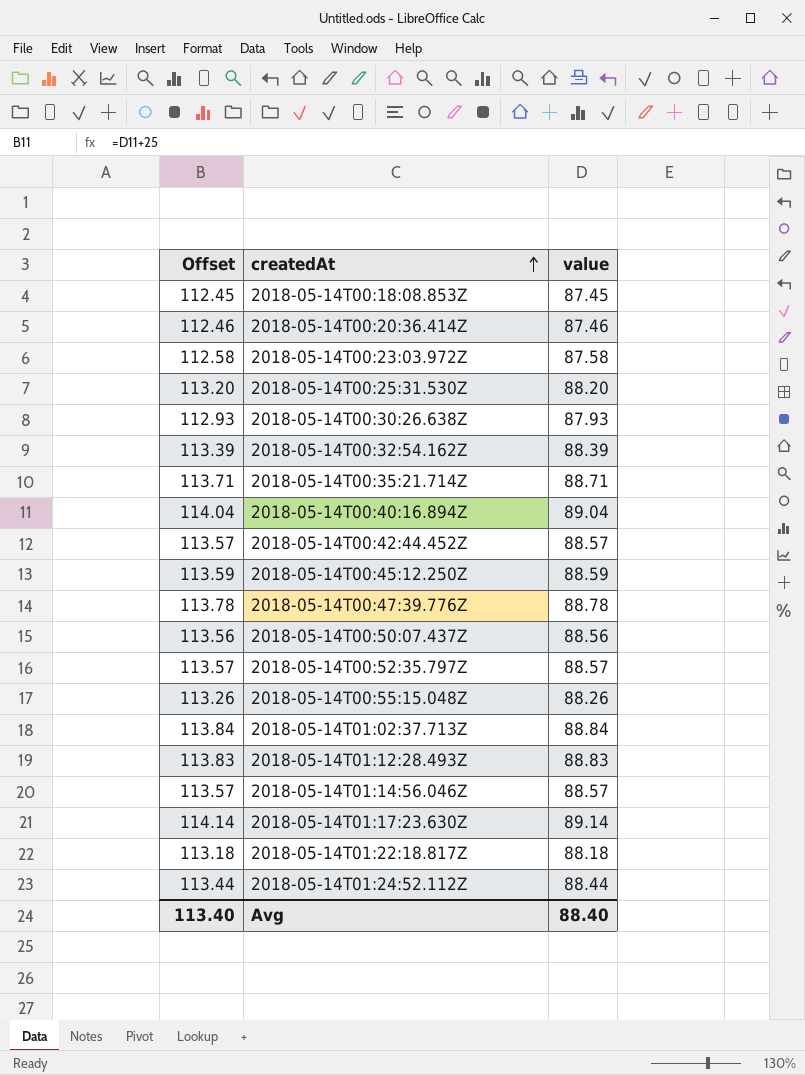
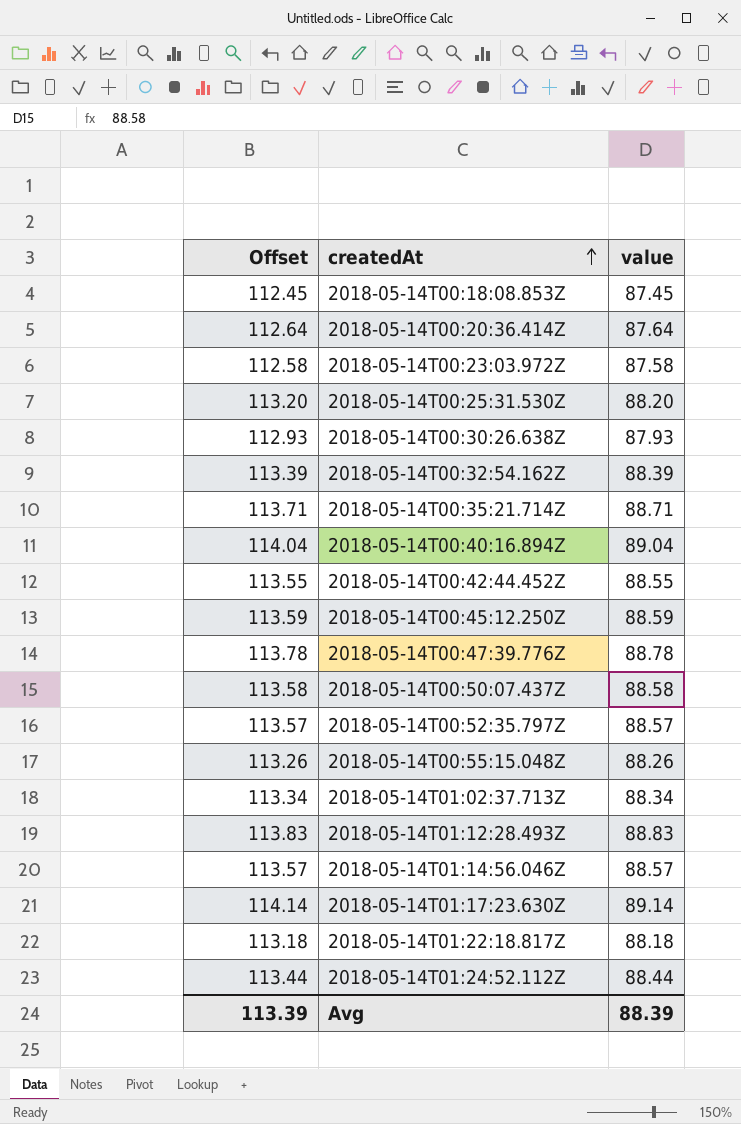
2018-05-14T00:20:36.414Z | Offset: 112.46 -> 112.64
2018-05-14T00:20:36.414Z | value: 87.46 -> 87.64
2018-05-14T00:42:44.452Z | Offset: 113.57 -> 113.55
2018-05-14T00:42:44.452Z | value: 88.57 -> 88.55
2018-05-14T00:50:07.437Z | Offset: 113.56 -> 113.58
2018-05-14T00:50:07.437Z | value: 88.56 -> 88.58
2018-05-14T01:02:37.713Z | Offset: 113.84 -> 113.34
2018-05-14T01:02:37.713Z | value: 88.84 -> 88.34
Avg | Offset: 113.40 -> 113.39
Avg | value: 88.40 -> 88.39

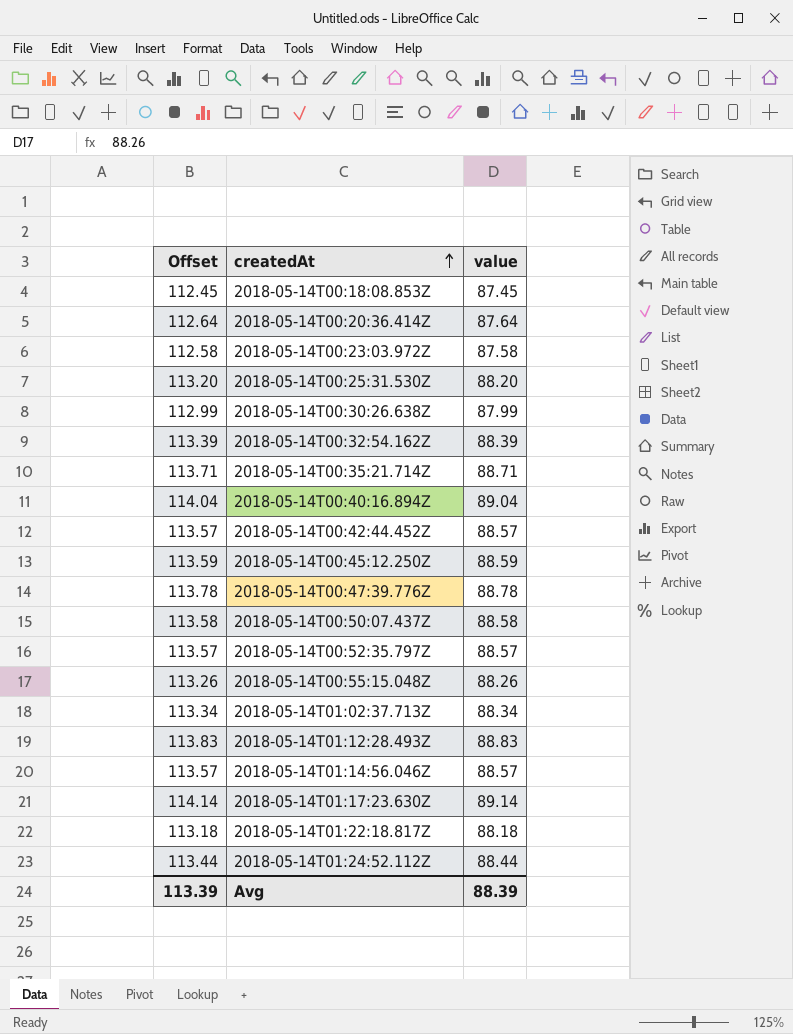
2018-05-14T00:30:26.638Z | Offset: 112.93 -> 112.99
2018-05-14T00:30:26.638Z | value: 87.93 -> 87.99
2018-05-14T00:42:44.452Z | Offset: 113.55 -> 113.57
2018-05-14T00:42:44.452Z | value: 88.55 -> 88.57

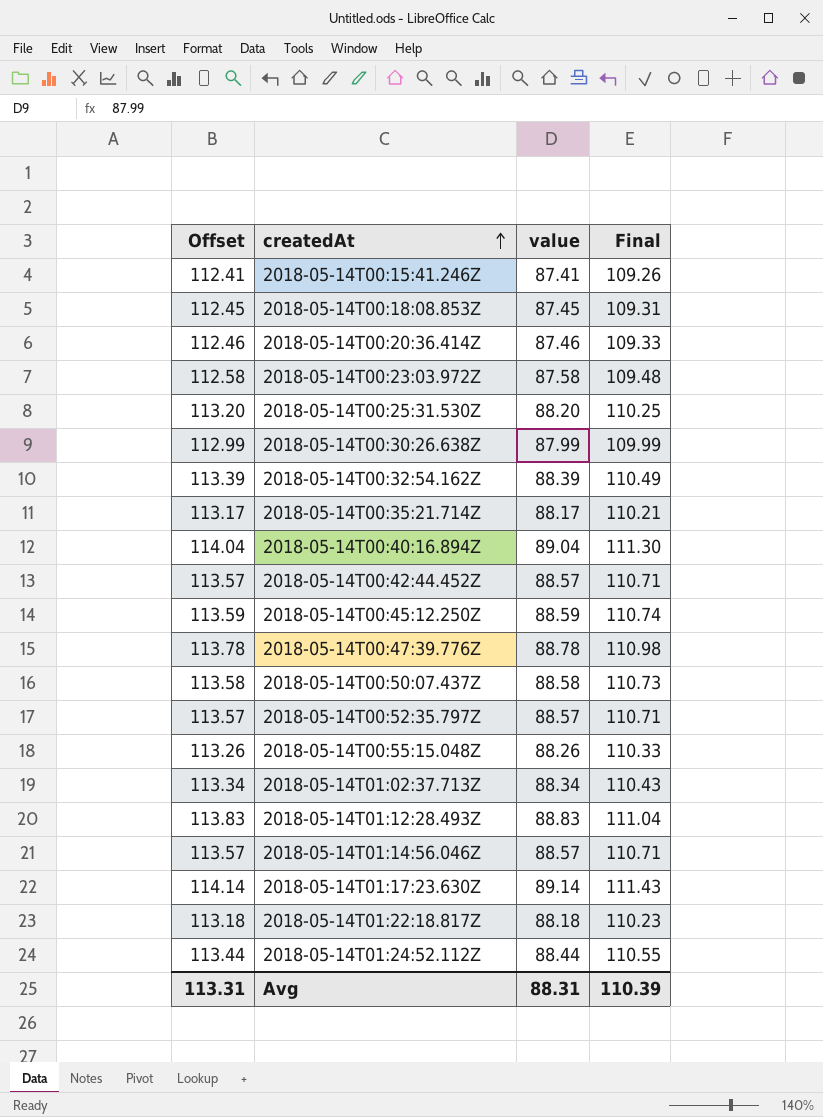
column Final | formula: none -> [value] * 1.25
row 2018-05-14T00:15:41.246Z: none -> 112.41 | 87.41 | 109.26
2018-05-14T00:20:36.414Z | Offset: 112.64 -> 112.46
2018-05-14T00:20:36.414Z | value: 87.64 -> 87.46
2018-05-14T00:35:21.714Z | Offset: 113.71 -> 113.17
2018-05-14T00:35:21.714Z | value: 88.71 -> 88.17
Avg | Offset: 113.39 -> 113.31
Avg | value: 88.39 -> 88.31

